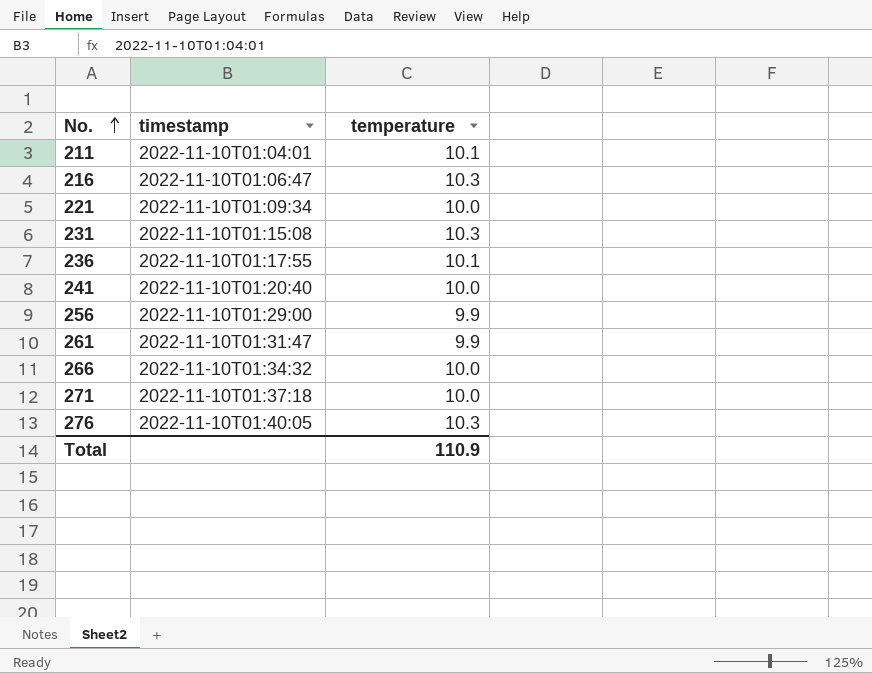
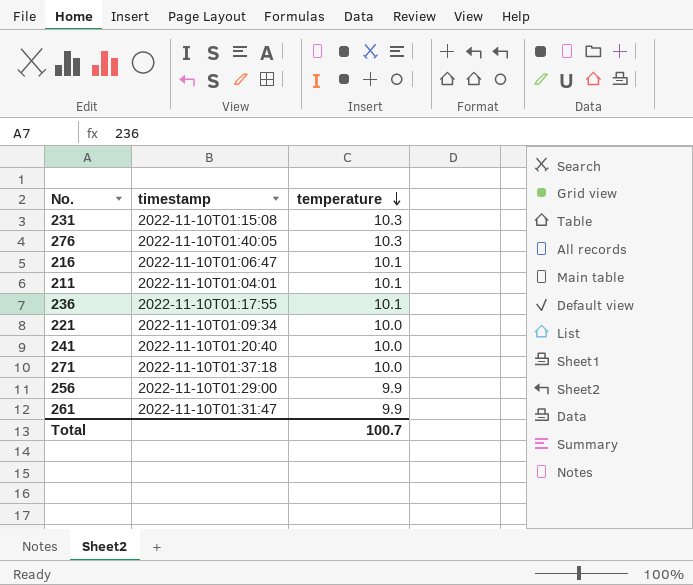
row order: No. ascending -> temperature descending
row 266: 2022-11-10T01:34:32 | 10.0 -> none
216 | temperature: 10.3 -> 10.1
Total | temperature: 110.9 -> 100.7

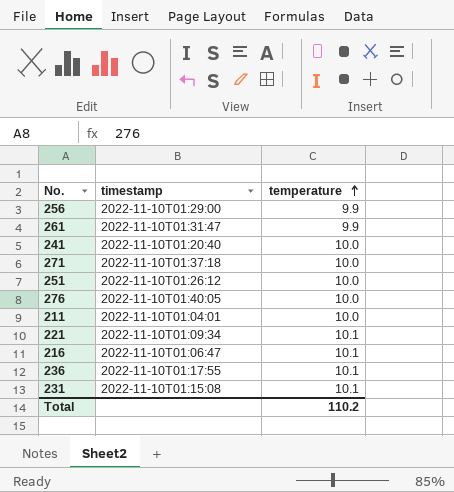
row order: temperature descending -> temperature ascending
row 251: none -> 2022-11-10T01:26:12 | 10.0
276 | temperature: 10.3 -> 10.0
211 | temperature: 10.1 -> 10.0
221 | temperature: 10.0 -> 10.1
231 | temperature: 10.3 -> 10.1
Total | temperature: 100.7 -> 110.2

